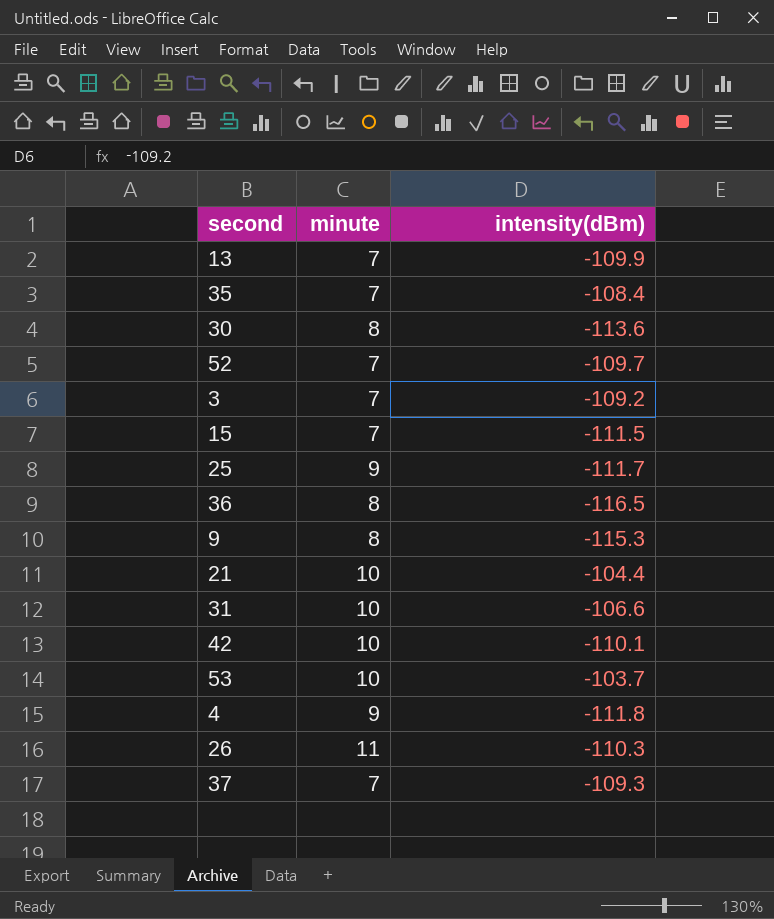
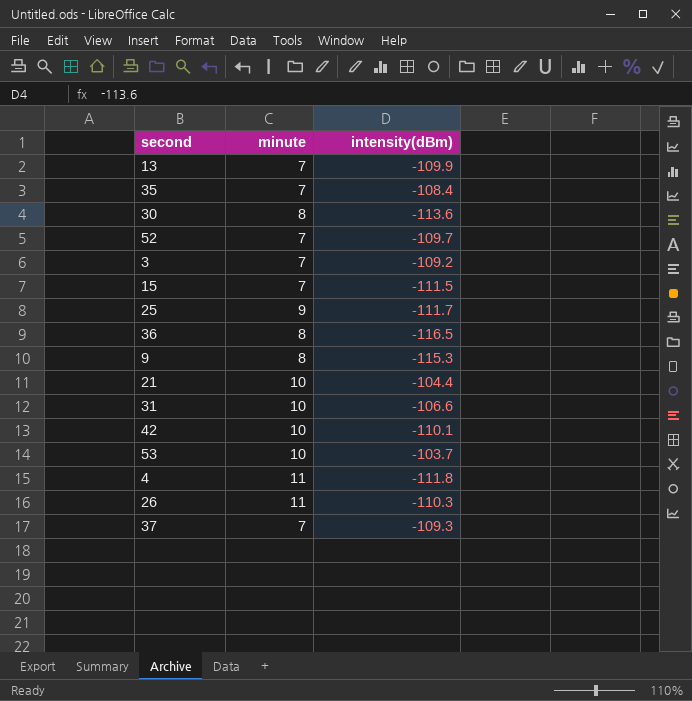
4 | minute: 9 -> 11

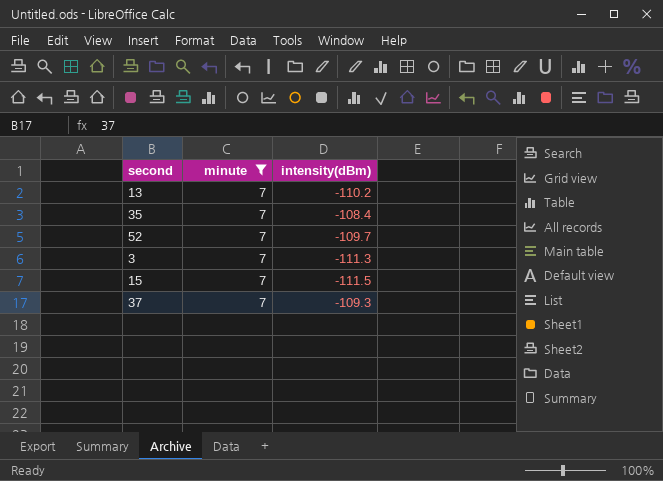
filter: none -> minute = 7
13 | intensity(dBm): -109.9 -> -110.2
3 | intensity(dBm): -109.2 -> -111.3

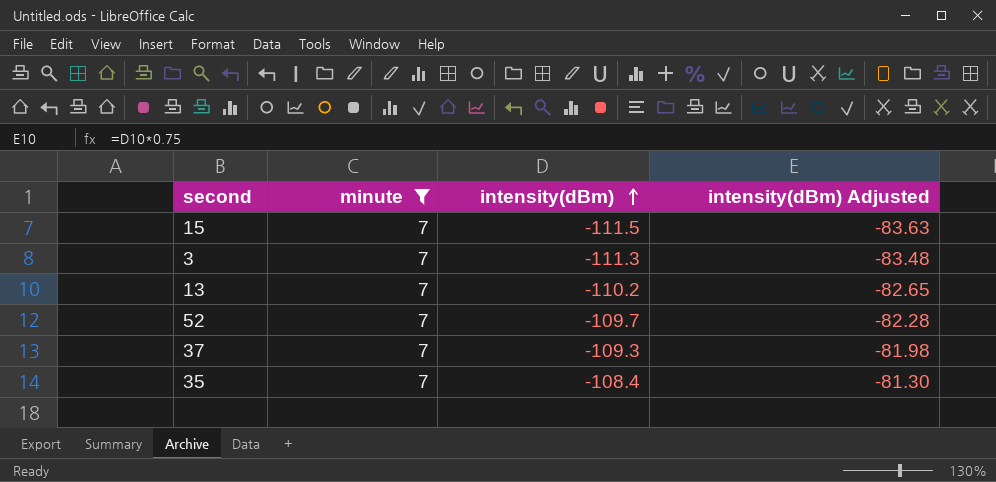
row order: none -> intensity(dBm) ascending
column intensity(dBm) Adjusted | formula: none -> [intensity(dBm)] * 0.75

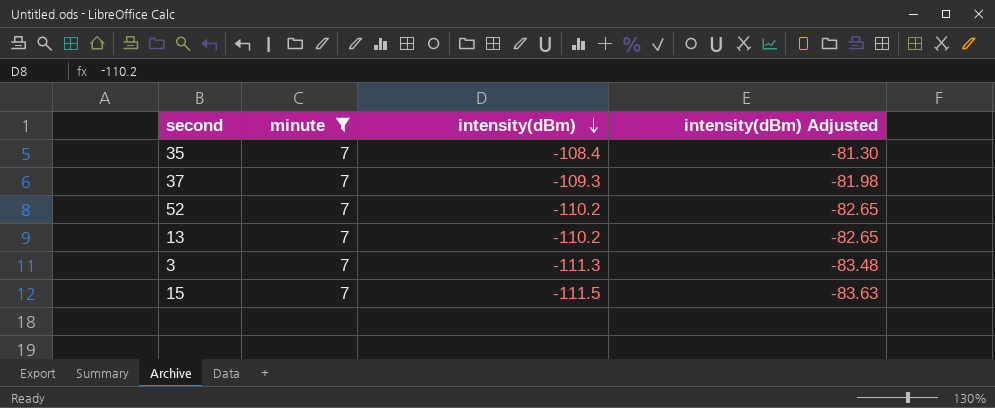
row order: intensity(dBm) ascending -> intensity(dBm) descending
52 | intensity(dBm): -109.7 -> -110.2
52 | intensity(dBm) Adjusted: -82.28 -> -82.65

